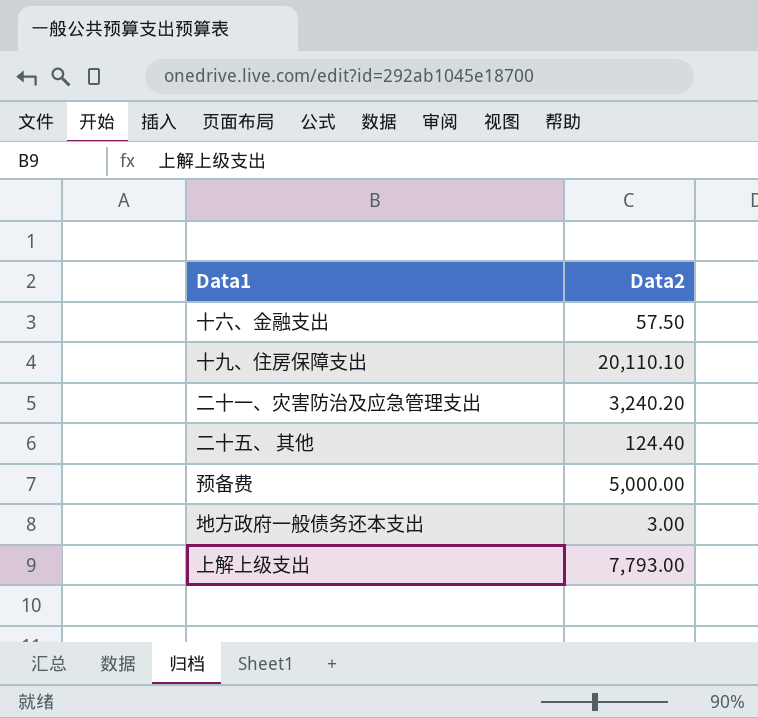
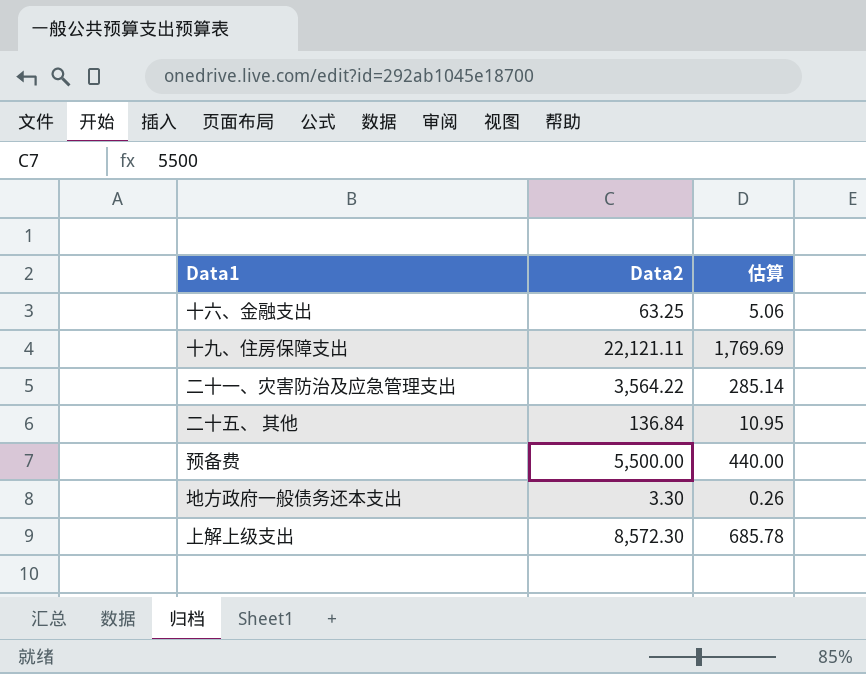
column 估算 | formula: none -> [Data2] * 0.08
十六、金融支出 | Data2: 57.50 -> 63.25
十九、住房保障支出 | Data2: 20,110.10 -> 22,121.11
二十一、灾害防治及应急管理支出 | Data2: 3,240.20 -> 3,564.22
二十五、 其他 | Data2: 124.40 -> 136.84
预备费 | Data2: 5,000.00 -> 5,500.00
地方政府一般债务还本支出 | Data2: 3.00 -> 3.30
上解上级支出 | Data2: 7,793.00 -> 8,572.30

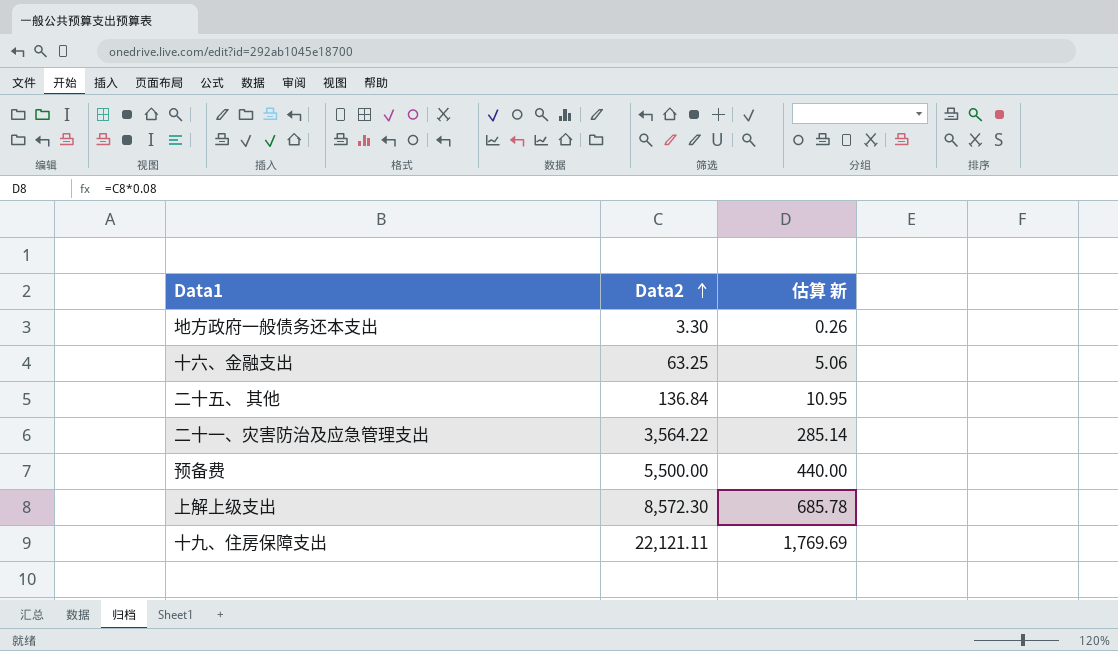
row order: none -> Data2 ascending
column name: 估算 -> 估算 新

